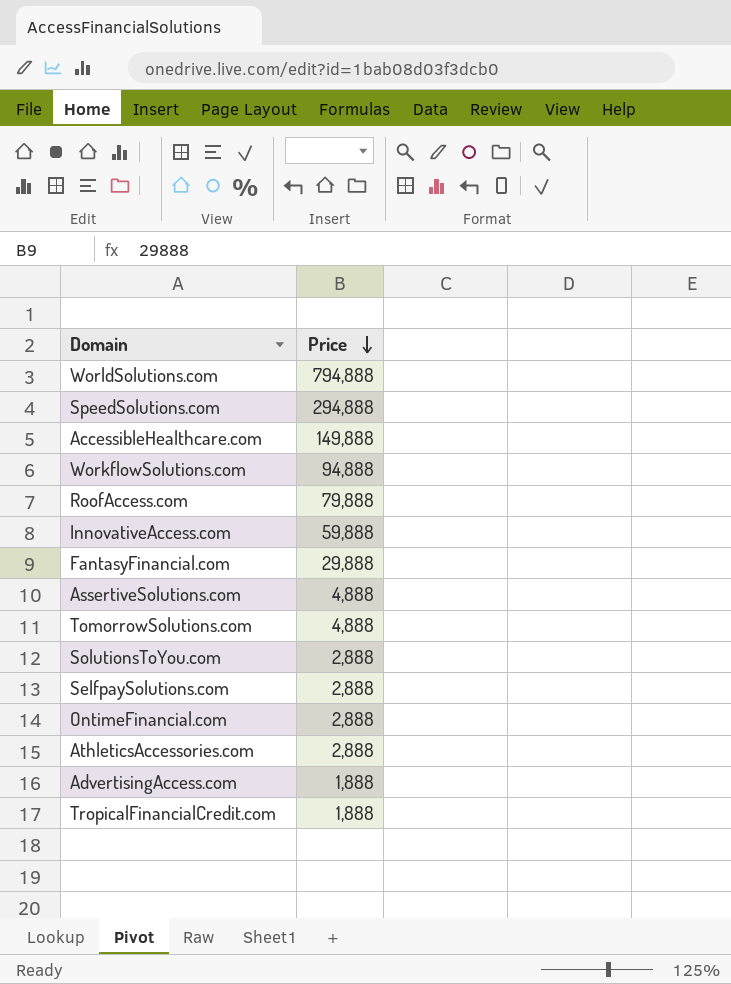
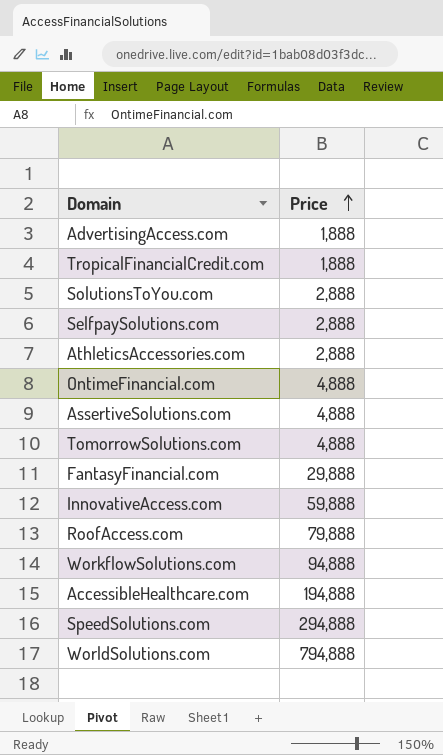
row order: Price descending -> Price ascending
OntimeFinancial.com | Price: 2,888 -> 4,888
AccessibleHealthcare.com | Price: 149,888 -> 194,888

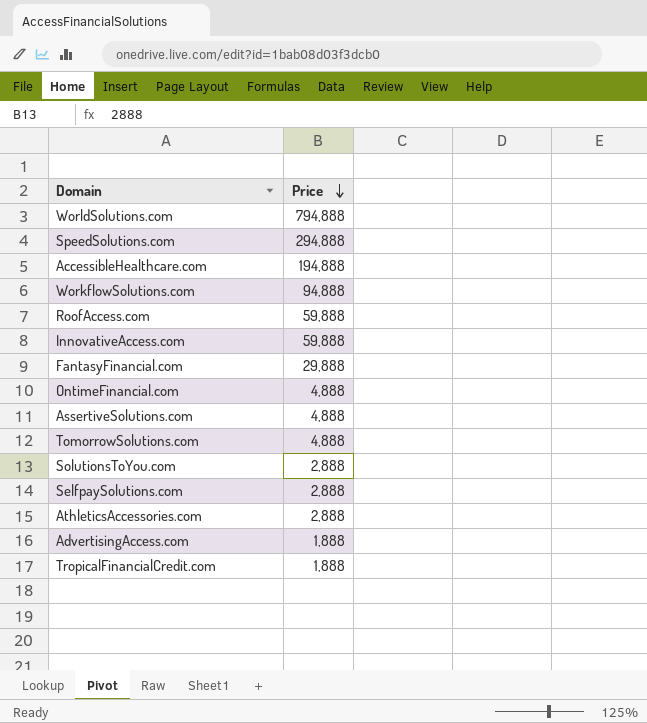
row order: Price ascending -> Price descending
RoofAccess.com | Price: 79,888 -> 59,888

